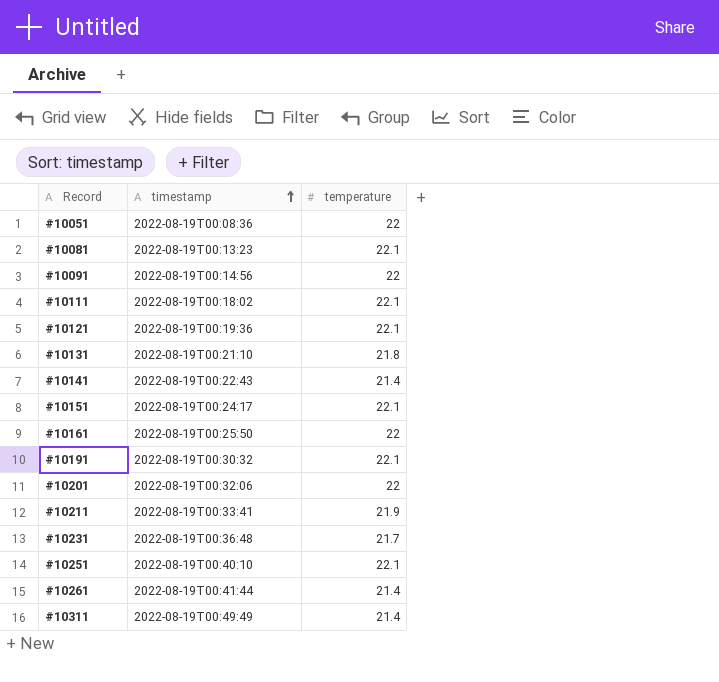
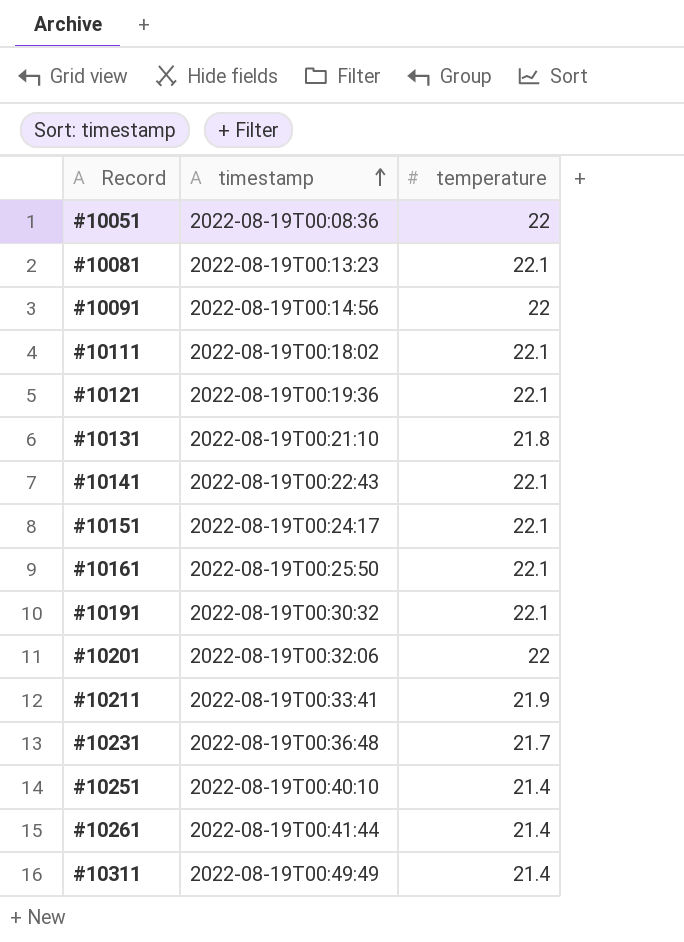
#10141 | temperature: 21.4 -> 22.1
#10161 | temperature: 22 -> 22.1
#10251 | temperature: 22.1 -> 21.4

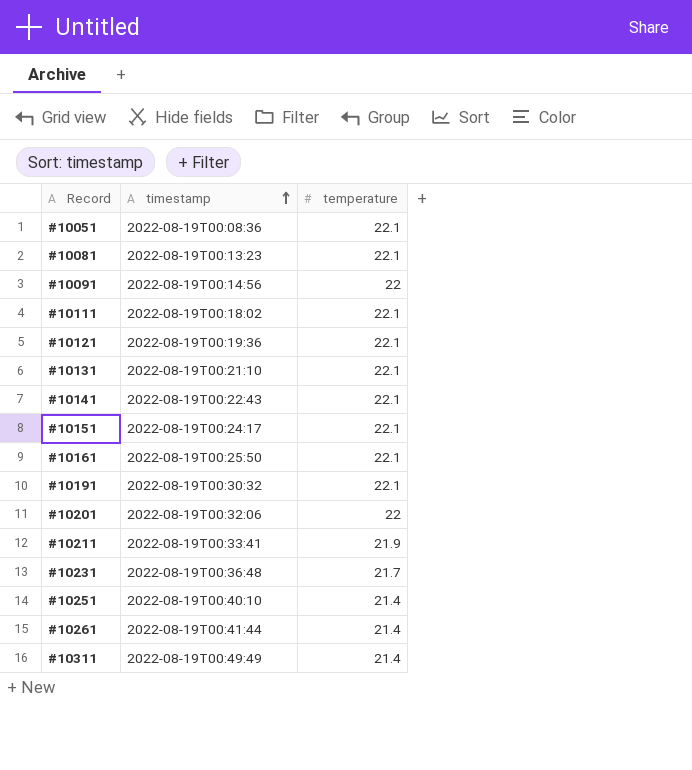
#10051 | temperature: 22 -> 22.1
#10131 | temperature: 21.8 -> 22.1

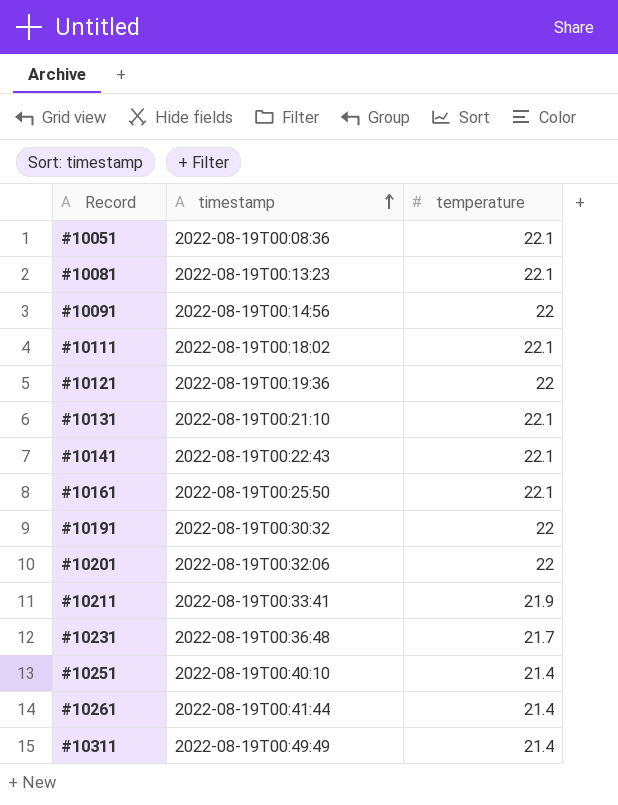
row #10151: 2022-08-19T00:24:17 | 22.1 -> none
#10121 | temperature: 22.1 -> 22
#10191 | temperature: 22.1 -> 22

